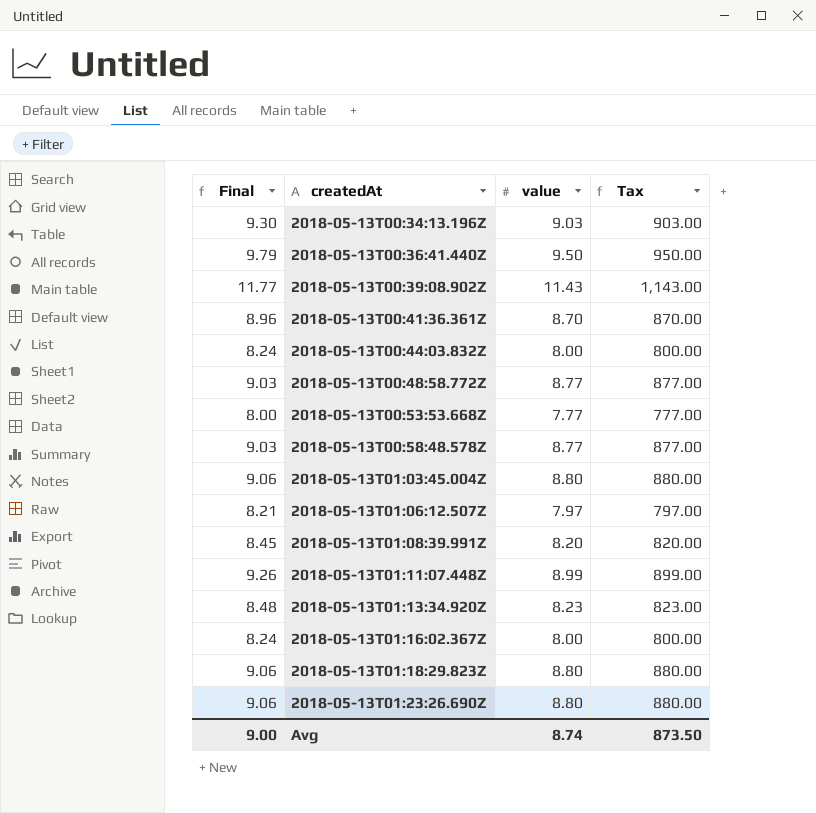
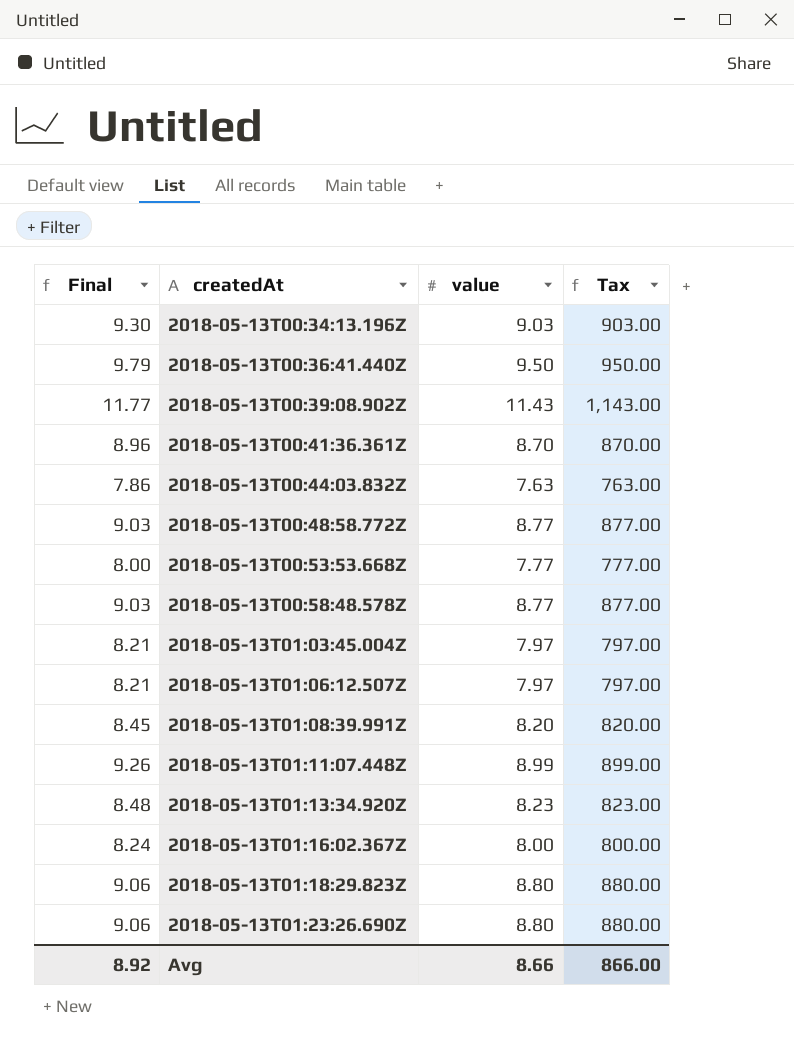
2018-05-13T00:44:03.832Z | Final: 8.24 -> 7.86
2018-05-13T00:44:03.832Z | value: 8.00 -> 7.63
2018-05-13T00:44:03.832Z | Tax: 800.00 -> 763.00
2018-05-13T01:03:45.004Z | Final: 9.06 -> 8.21
2018-05-13T01:03:45.004Z | value: 8.80 -> 7.97
2018-05-13T01:03:45.004Z | Tax: 880.00 -> 797.00
Avg | Final: 9.00 -> 8.92
Avg | value: 8.74 -> 8.66
Avg | Tax: 873.50 -> 866.00

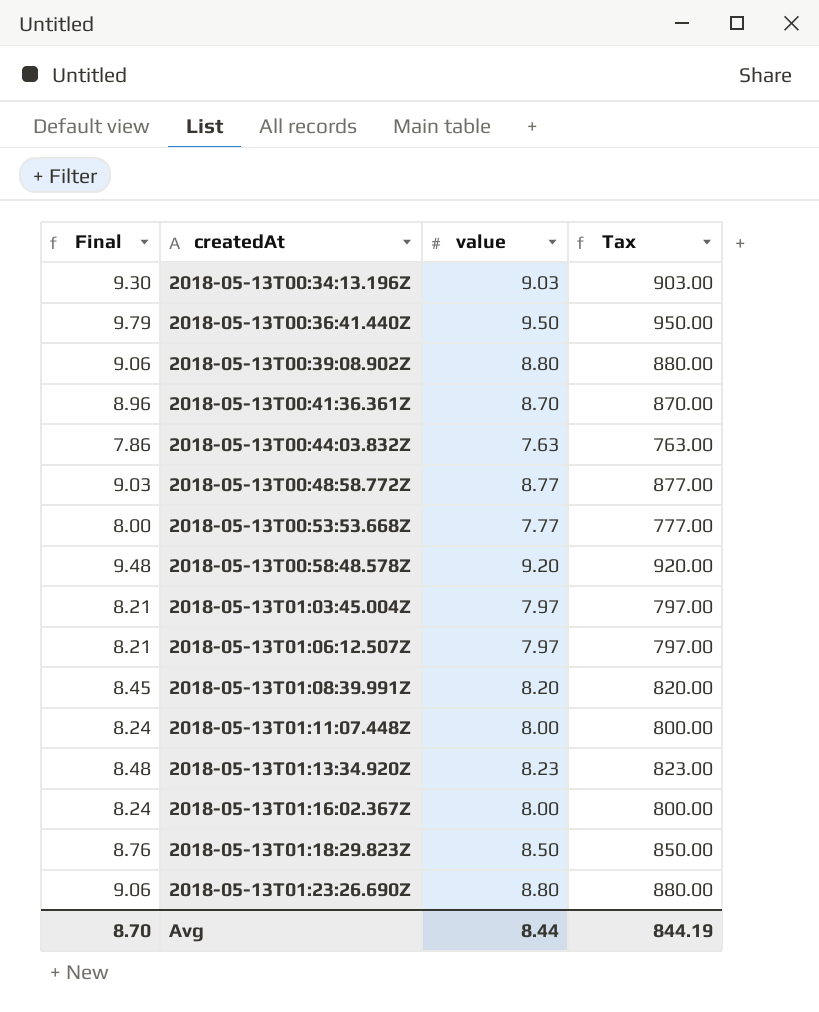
2018-05-13T00:39:08.902Z | Final: 11.77 -> 9.06
2018-05-13T00:39:08.902Z | value: 11.43 -> 8.80
2018-05-13T00:39:08.902Z | Tax: 1,143.00 -> 880.00
2018-05-13T00:58:48.578Z | Final: 9.03 -> 9.48
2018-05-13T00:58:48.578Z | value: 8.77 -> 9.20
2018-05-13T00:58:48.578Z | Tax: 877.00 -> 920.00
2018-05-13T01:11:07.448Z | Final: 9.26 -> 8.24
2018-05-13T01:11:07.448Z | value: 8.99 -> 8.00
2018-05-13T01:11:07.448Z | Tax: 899.00 -> 800.00
2018-05-13T01:18:29.823Z | Final: 9.06 -> 8.76
2018-05-13T01:18:29.823Z | value: 8.80 -> 8.50
2018-05-13T01:18:29.823Z | Tax: 880.00 -> 850.00
Avg | Final: 8.92 -> 8.70
Avg | value: 8.66 -> 8.44
Avg | Tax: 866.00 -> 844.19

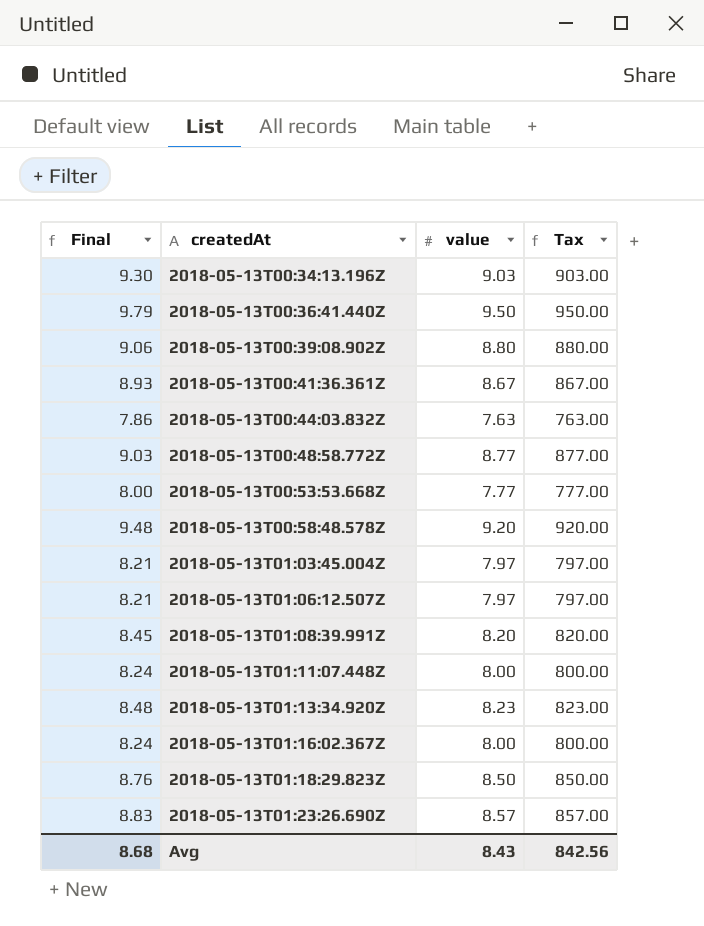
2018-05-13T00:41:36.361Z | Final: 8.96 -> 8.93
2018-05-13T00:41:36.361Z | value: 8.70 -> 8.67
2018-05-13T00:41:36.361Z | Tax: 870.00 -> 867.00
2018-05-13T01:23:26.690Z | Final: 9.06 -> 8.83
2018-05-13T01:23:26.690Z | value: 8.80 -> 8.57
2018-05-13T01:23:26.690Z | Tax: 880.00 -> 857.00
Avg | Final: 8.70 -> 8.68
Avg | value: 8.44 -> 8.43
Avg | Tax: 844.19 -> 842.56

